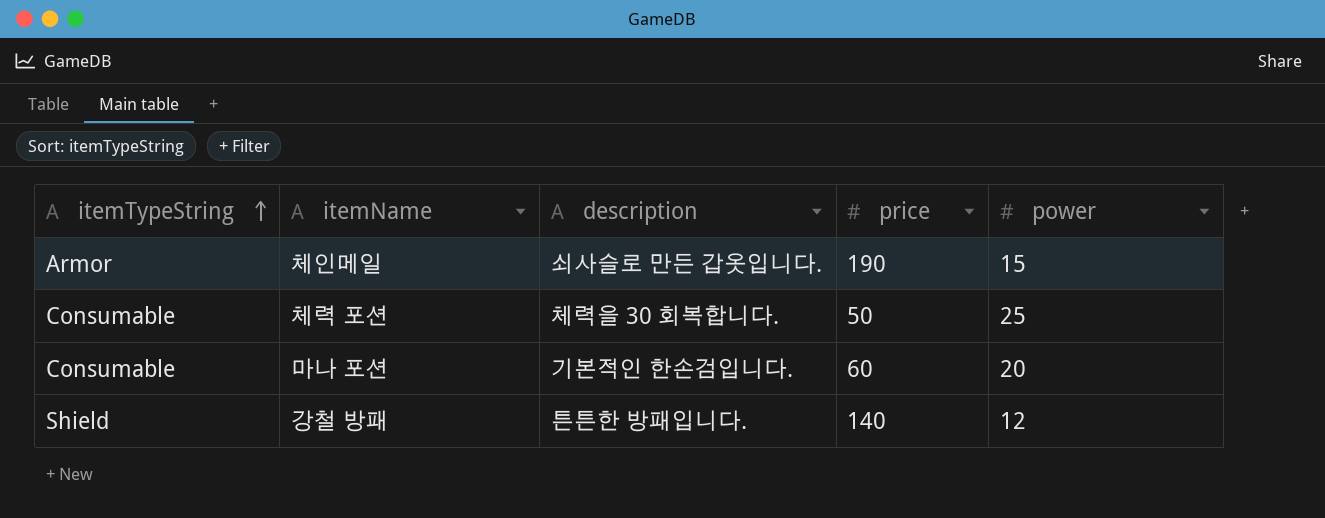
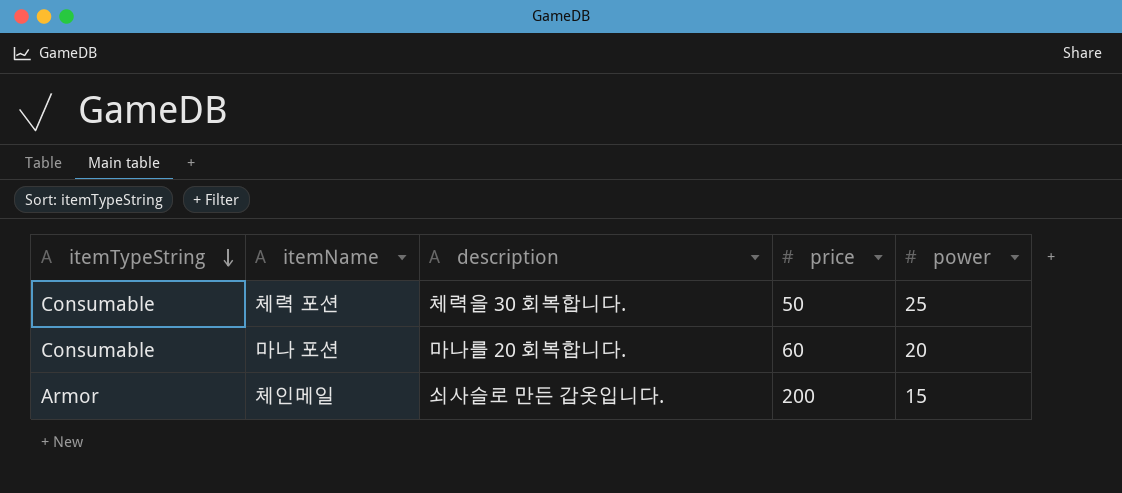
row order: itemTypeString ascending -> itemTypeString descending
row 강철 방패: Shield | 튼튼한 방패입니다. | 140 | 12 -> none
마나 포션 | description: 기본적인 한손검입니다. -> 마나를 20 회복합니다.
체인메일 | price: 190 -> 200

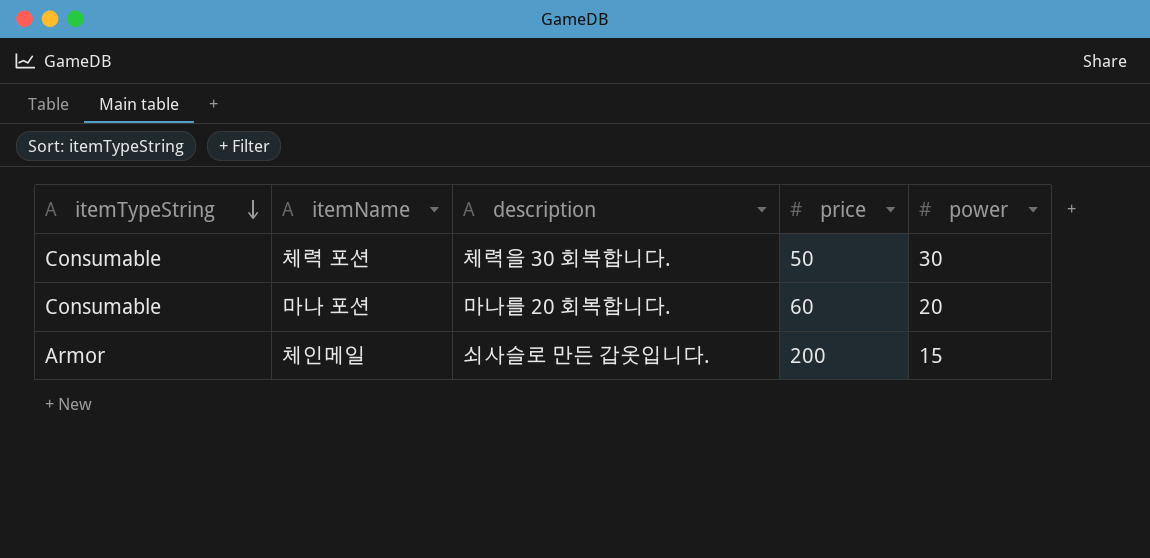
체력 포션 | power: 25 -> 30

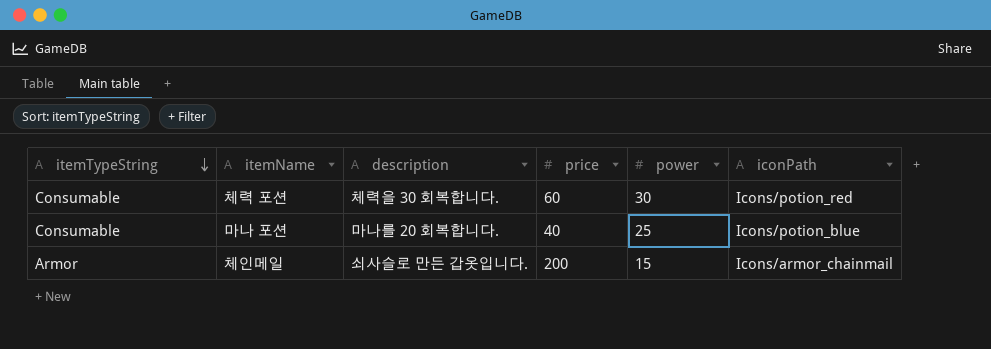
column iconPath | position: none -> 6
체력 포션 | price: 50 -> 60
마나 포션 | price: 60 -> 40
마나 포션 | power: 20 -> 25

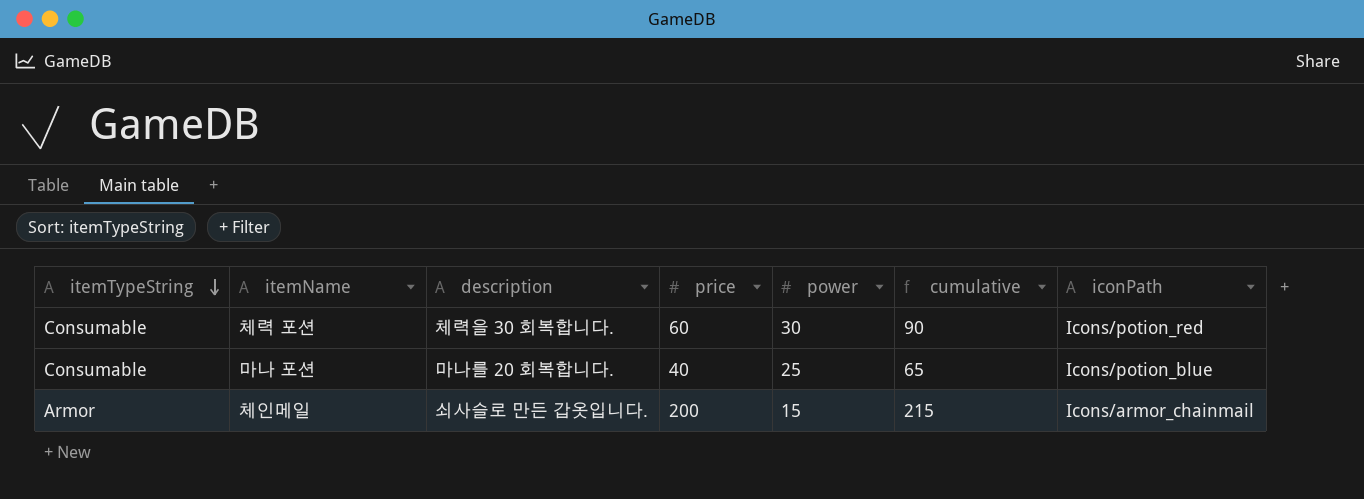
column cumulative | formula: none -> [price] + [power]

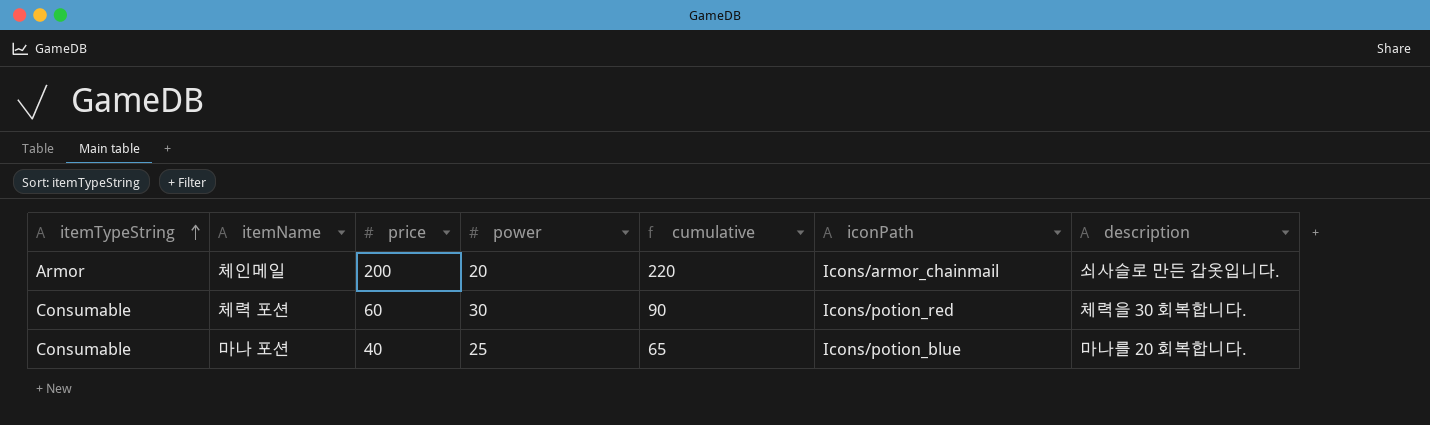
row order: itemTypeString descending -> itemTypeString ascending
column description | position: 3 -> 7
체인메일 | power: 15 -> 20
체인메일 | cumulative: 215 -> 220

